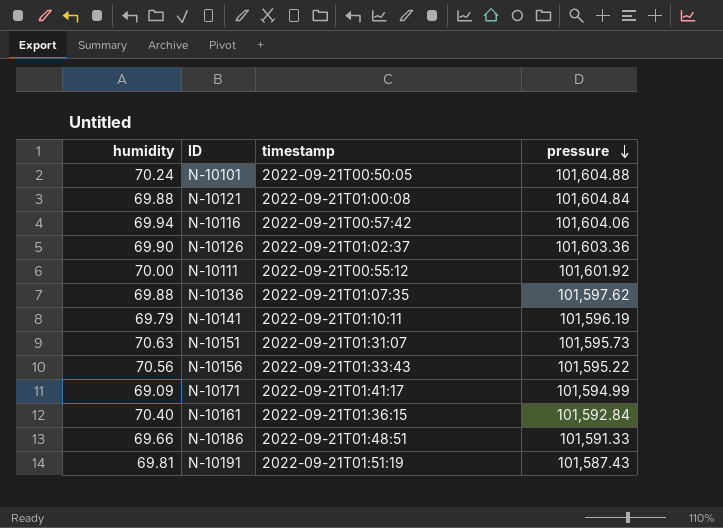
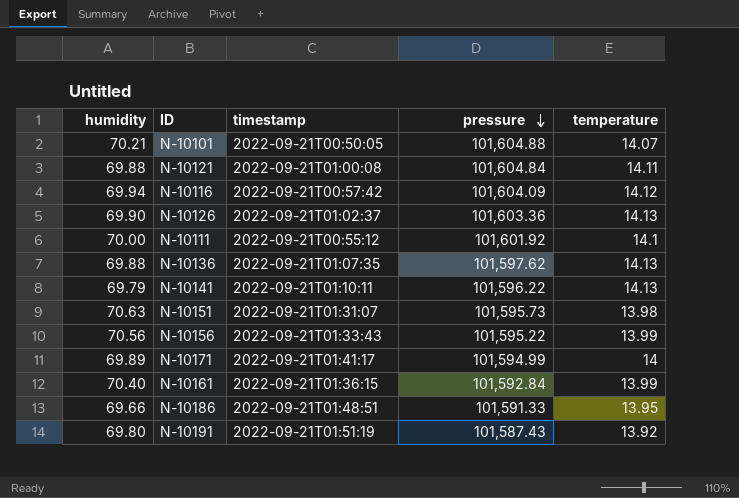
column temperature | position: none -> 5
N-10101 | humidity: 70.24 -> 70.21
N-10116 | pressure: 101,604.06 -> 101,604.09
N-10141 | pressure: 101,596.19 -> 101,596.22
N-10171 | humidity: 69.09 -> 69.89
N-10191 | humidity: 69.81 -> 69.80

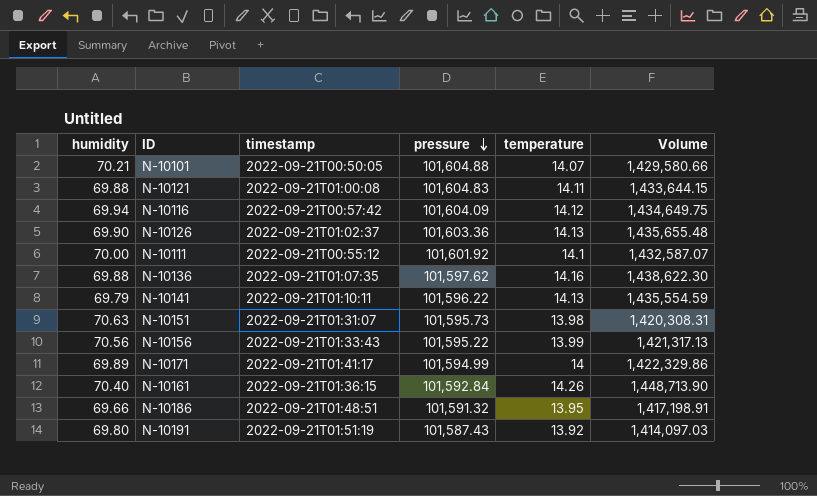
column Volume | formula: none -> [pressure] * [temperature]
N-10121 | pressure: 101,604.84 -> 101,604.83
N-10136 | temperature: 14.13 -> 14.16
N-10161 | temperature: 13.99 -> 14.26
N-10186 | pressure: 101,591.33 -> 101,591.32

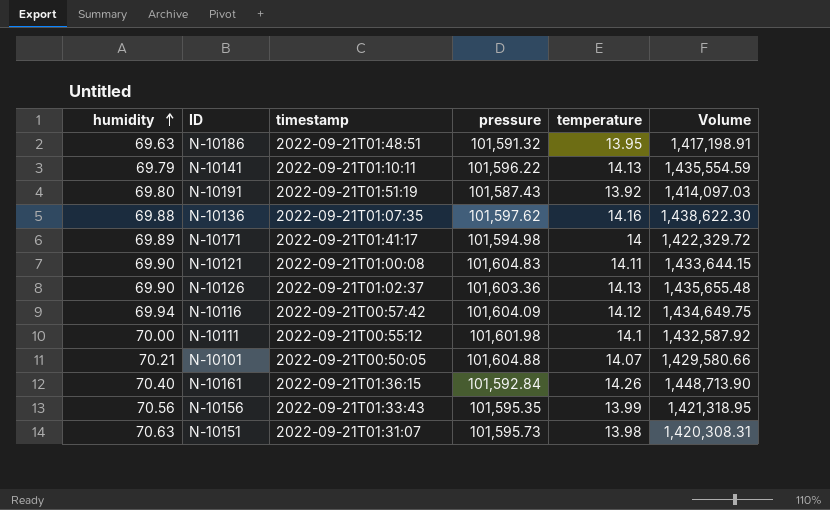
row order: pressure descending -> humidity ascending
N-10186 | humidity: 69.66 -> 69.63
N-10171 | pressure: 101,594.99 -> 101,594.98
N-10171 | Volume: 1,422,329.86 -> 1,422,329.72
N-10121 | humidity: 69.88 -> 69.90
N-10111 | pressure: 101,601.92 -> 101,601.98
N-10111 | Volume: 1,432,587.07 -> 1,432,587.92
N-10156 | pressure: 101,595.22 -> 101,595.35
N-10156 | Volume: 1,421,317.13 -> 1,421,318.95

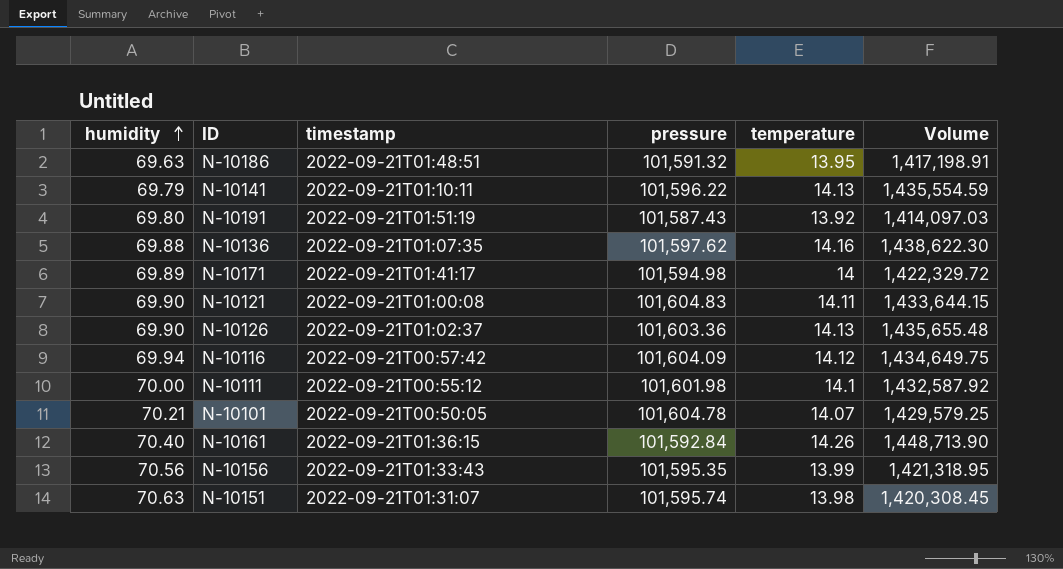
N-10101 | pressure: 101,604.88 -> 101,604.78
N-10101 | Volume: 1,429,580.66 -> 1,429,579.25
N-10151 | pressure: 101,595.73 -> 101,595.74
N-10151 | Volume: 1,420,308.31 -> 1,420,308.45

